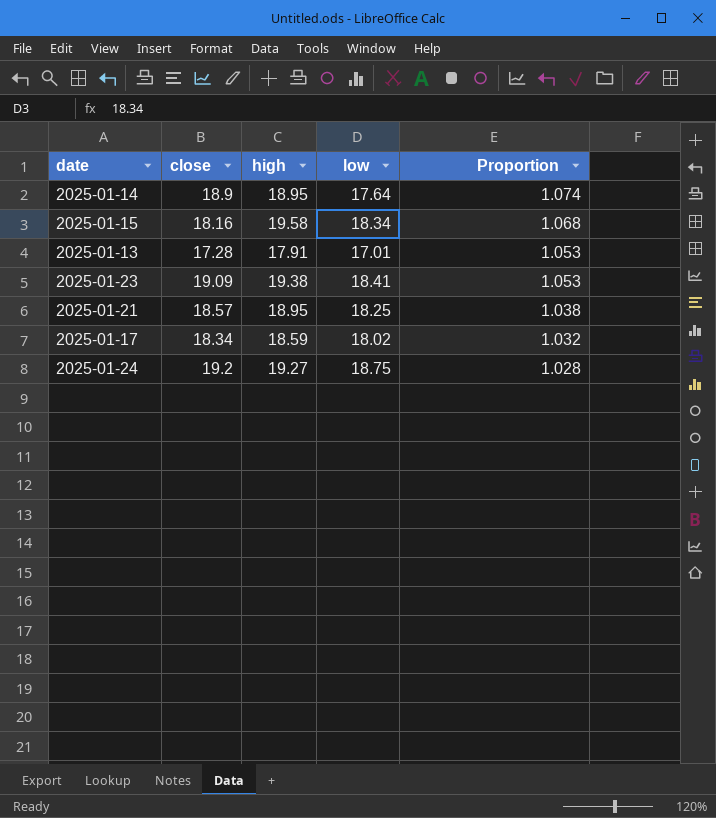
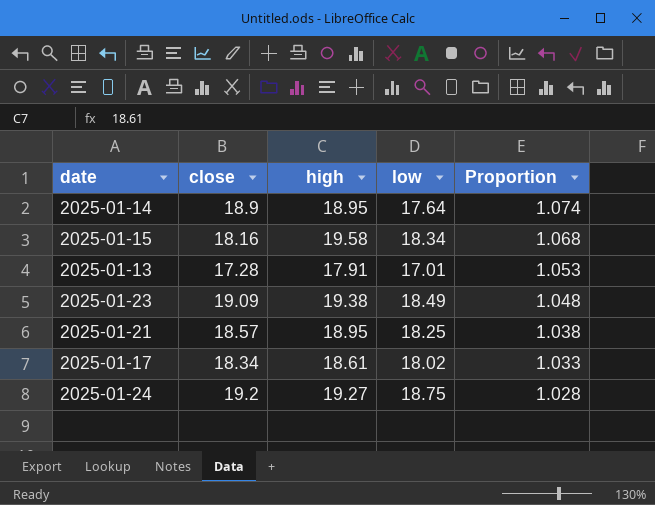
2025-01-23 | low: 18.41 -> 18.49
2025-01-23 | Proportion: 1.053 -> 1.048
2025-01-17 | high: 18.59 -> 18.61
2025-01-17 | Proportion: 1.032 -> 1.033

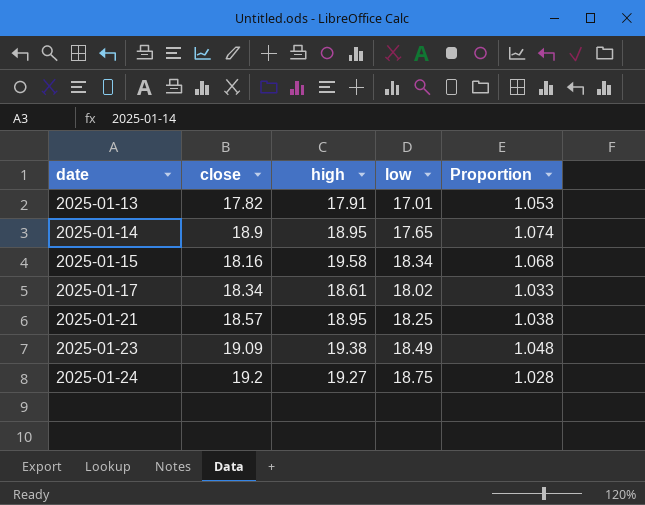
row order: Proportion descending -> date ascending
2025-01-13 | close: 17.28 -> 17.82
2025-01-14 | low: 17.64 -> 17.65

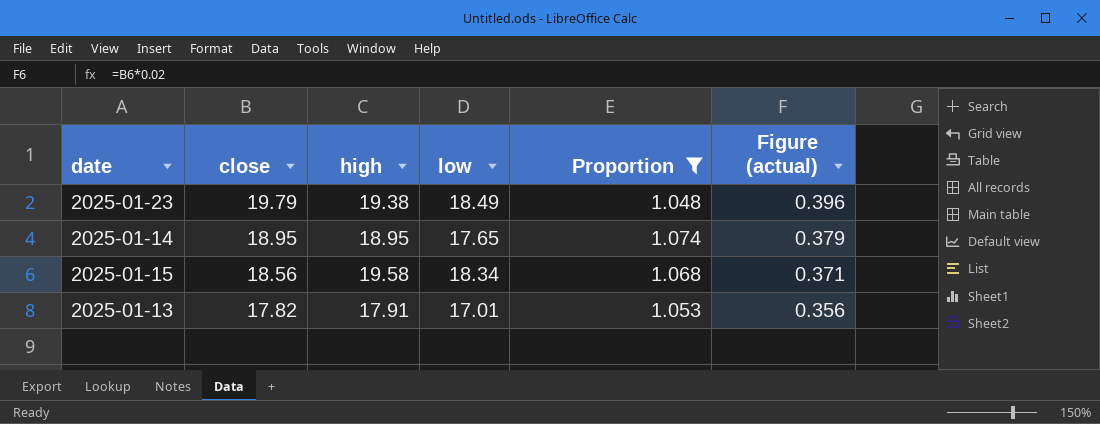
filter: none -> Proportion >= 1.048
row order: date ascending -> close descending
column Figure (actual) | formula: none -> [close] * 0.02
2025-01-23 | close: 19.09 -> 19.79
2025-01-14 | close: 18.9 -> 18.95
2025-01-15 | close: 18.16 -> 18.56

